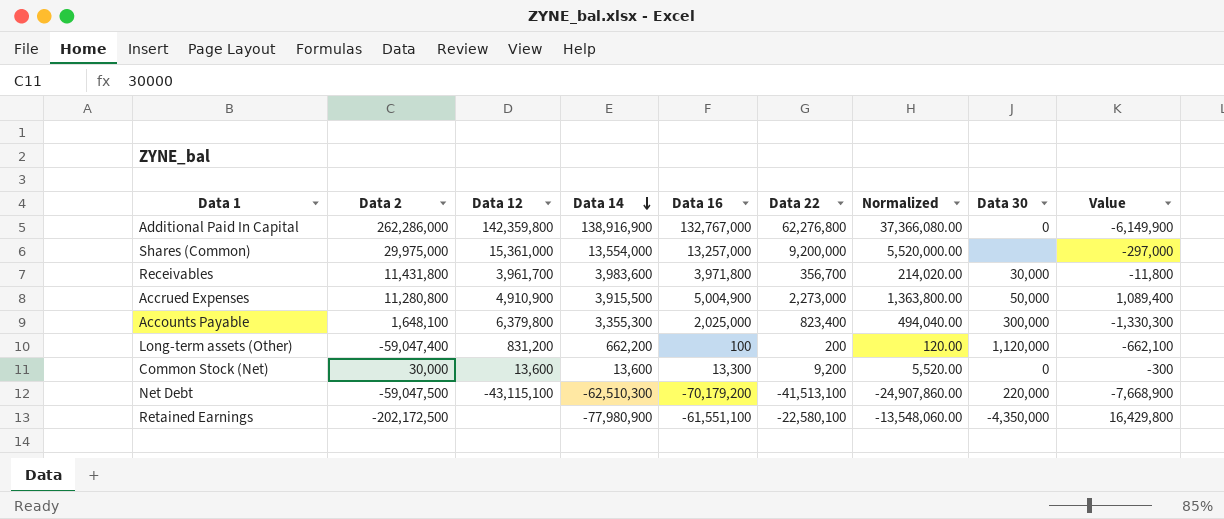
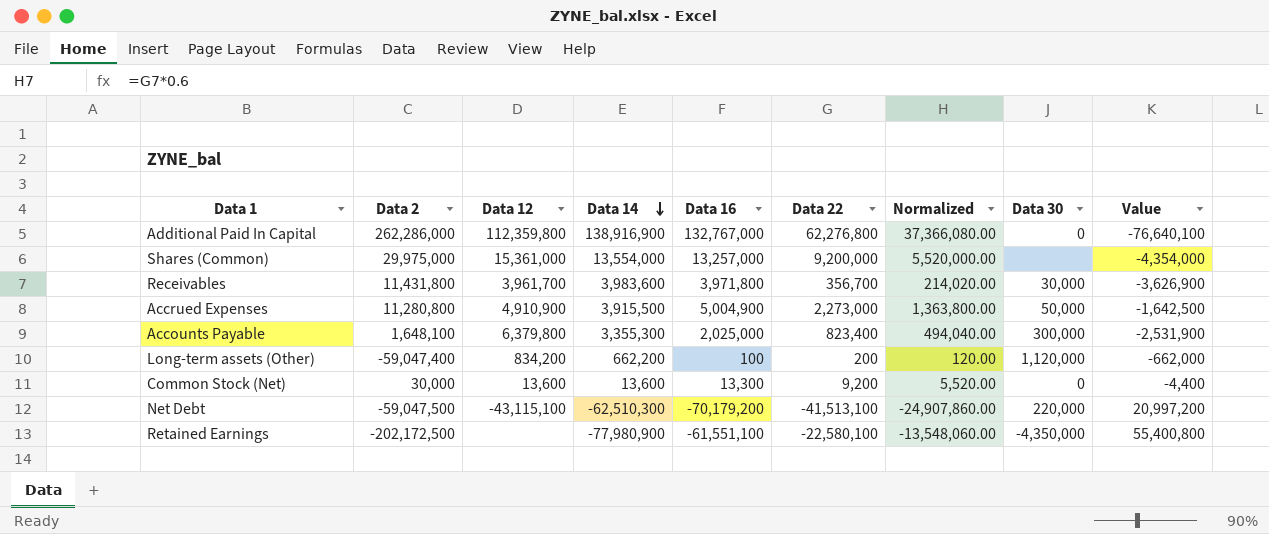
column Value | formula: [Data 16] - [Data 14] -> [Data 22] - [Data 14]
Additional Paid In Capital | Data 12: 142,359,800 -> 112,359,800
Long-term assets (Other) | Data 12: 831,200 -> 834,200

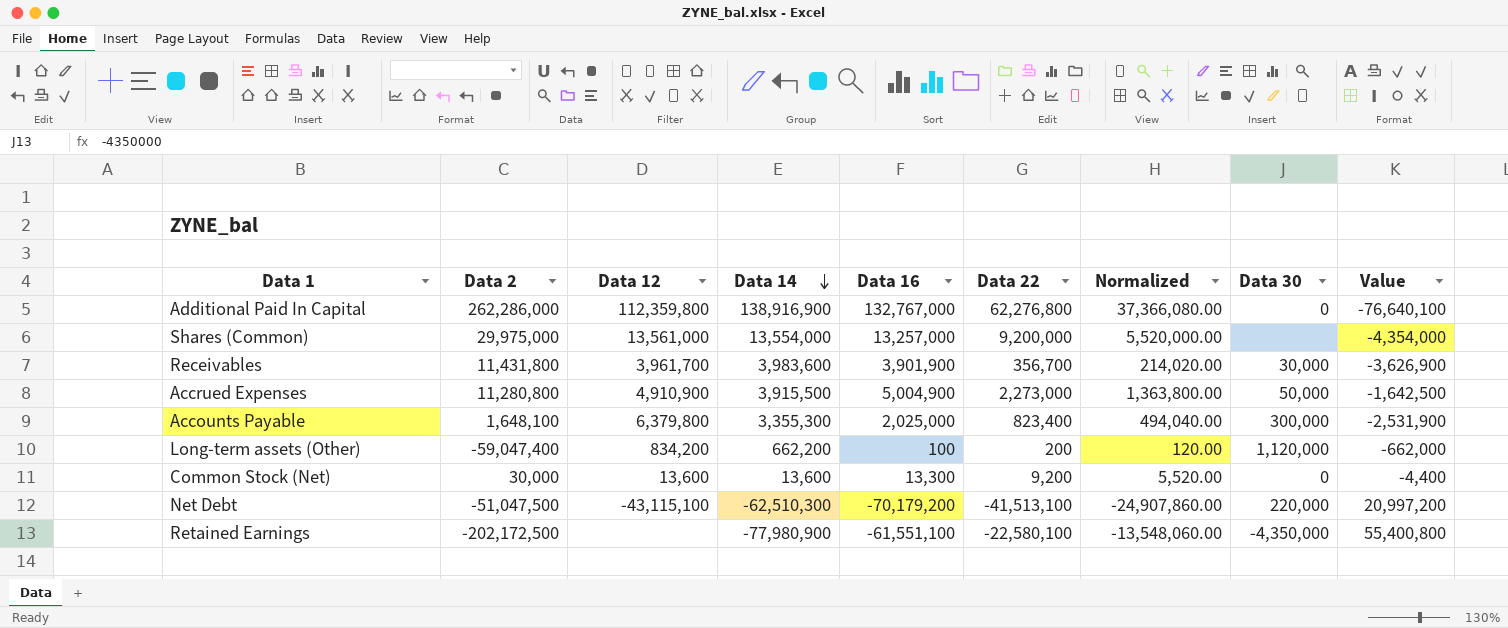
Shares (Common) | Data 12: 15,361,000 -> 13,561,000
Receivables | Data 16: 3,971,800 -> 3,901,900
Net Debt | Data 2: -59,047,500 -> -51,047,500

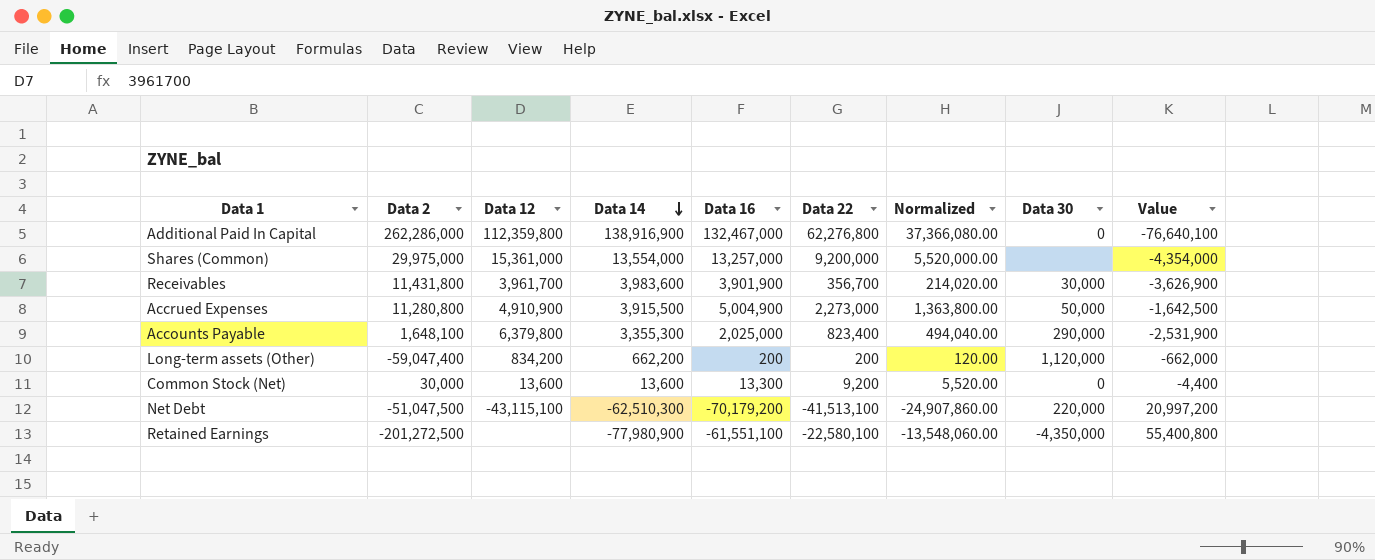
Additional Paid In Capital | Data 16: 132,767,000 -> 132,467,000
Shares (Common) | Data 12: 13,561,000 -> 15,361,000
Accounts Payable | Data 30: 300,000 -> 290,000
Long-term assets (Other) | Data 16: 100 -> 200
Retained Earnings | Data 2: -202,172,500 -> -201,272,500

